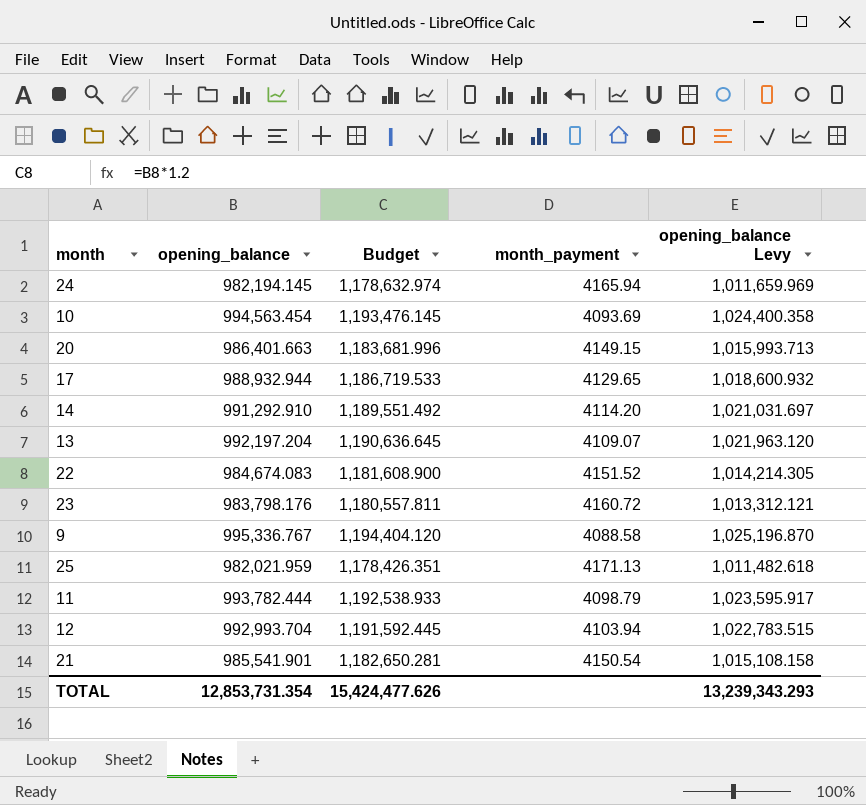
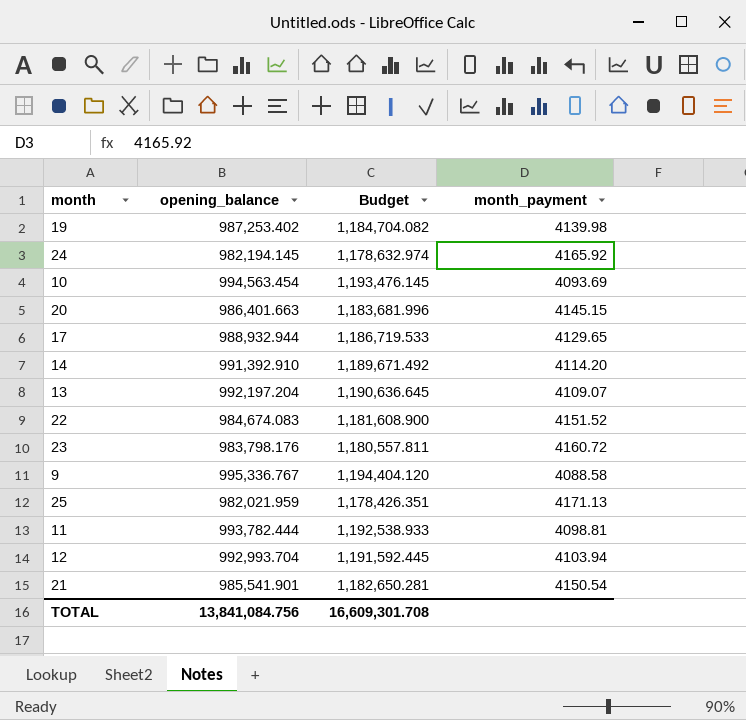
column opening_balance Levy | formula: [opening_balance] * 1.03 -> none
row 19: none -> 987,253.402 | 1,184,704.082 | 4139.98
24 | month_payment: 4165.94 -> 4165.92
20 | month_payment: 4149.15 -> 4145.15
14 | opening_balance: 991,292.910 -> 991,392.910
14 | Budget: 1,189,551.492 -> 1,189,671.492
11 | month_payment: 4098.79 -> 4098.81
TOTAL | opening_balance: 12,853,731.354 -> 13,841,084.756
TOTAL | Budget: 15,424,477.626 -> 16,609,301.708

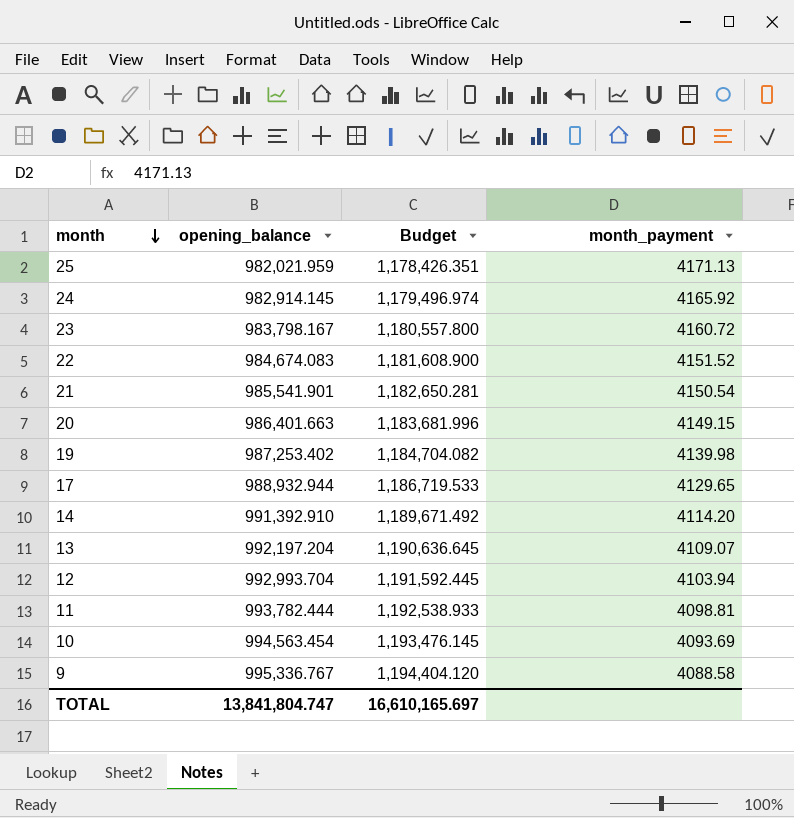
row order: none -> month descending
24 | opening_balance: 982,194.145 -> 982,914.145
24 | Budget: 1,178,632.974 -> 1,179,496.974
23 | opening_balance: 983,798.176 -> 983,798.167
23 | Budget: 1,180,557.811 -> 1,180,557.800
20 | month_payment: 4145.15 -> 4149.15
TOTAL | opening_balance: 13,841,084.756 -> 13,841,804.747
TOTAL | Budget: 16,609,301.708 -> 16,610,165.697

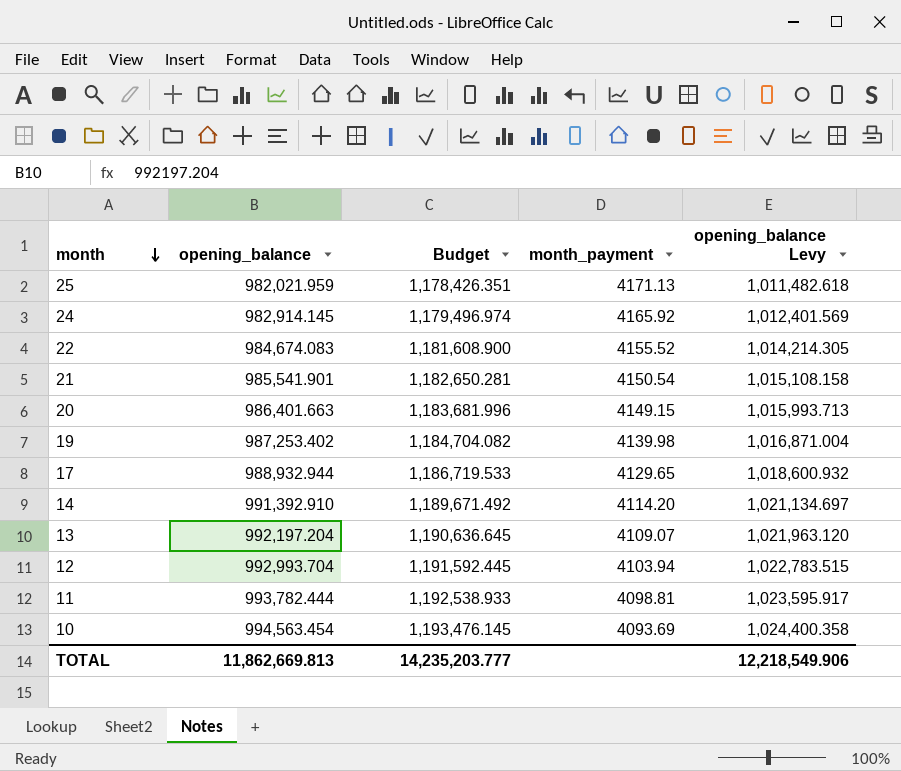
column opening_balance Levy | formula: none -> [opening_balance] * 1.03
row 23: 983,798.167 | 1,180,557.800 | 4160.72 -> none
row 9: 995,336.767 | 1,194,404.120 | 4088.58 -> none
22 | month_payment: 4151.52 -> 4155.52
TOTAL | opening_balance: 13,841,804.747 -> 11,862,669.813
TOTAL | Budget: 16,610,165.697 -> 14,235,203.777

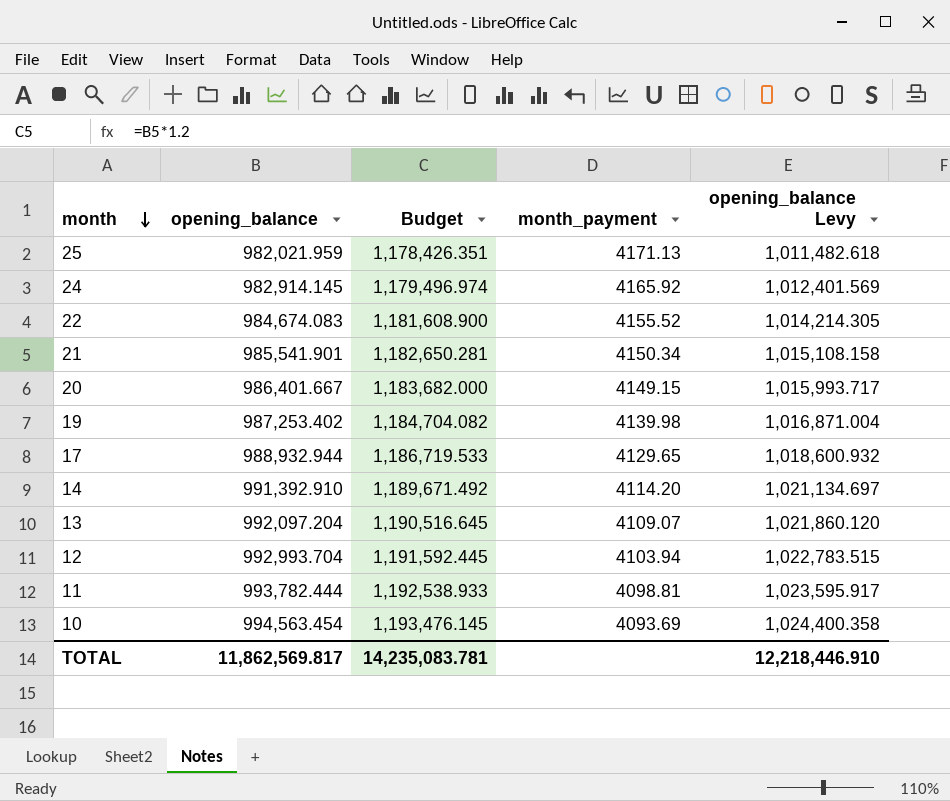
21 | month_payment: 4150.54 -> 4150.34
20 | opening_balance: 986,401.663 -> 986,401.667
20 | Budget: 1,183,681.996 -> 1,183,682.000
20 | opening_balance Levy: 1,015,993.713 -> 1,015,993.717
13 | opening_balance: 992,197.204 -> 992,097.204
13 | Budget: 1,190,636.645 -> 1,190,516.645
13 | opening_balance Levy: 1,021,963.120 -> 1,021,860.120
TOTAL | opening_balance: 11,862,669.813 -> 11,862,569.817
TOTAL | Budget: 14,235,203.777 -> 14,235,083.781
TOTAL | opening_balance Levy: 12,218,549.906 -> 12,218,446.910

